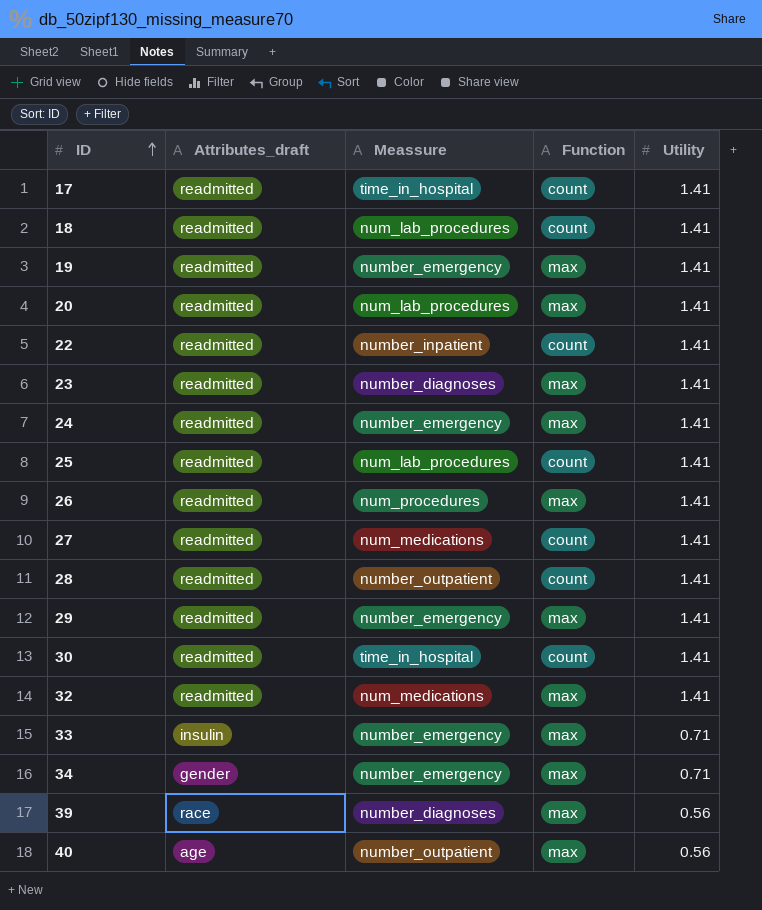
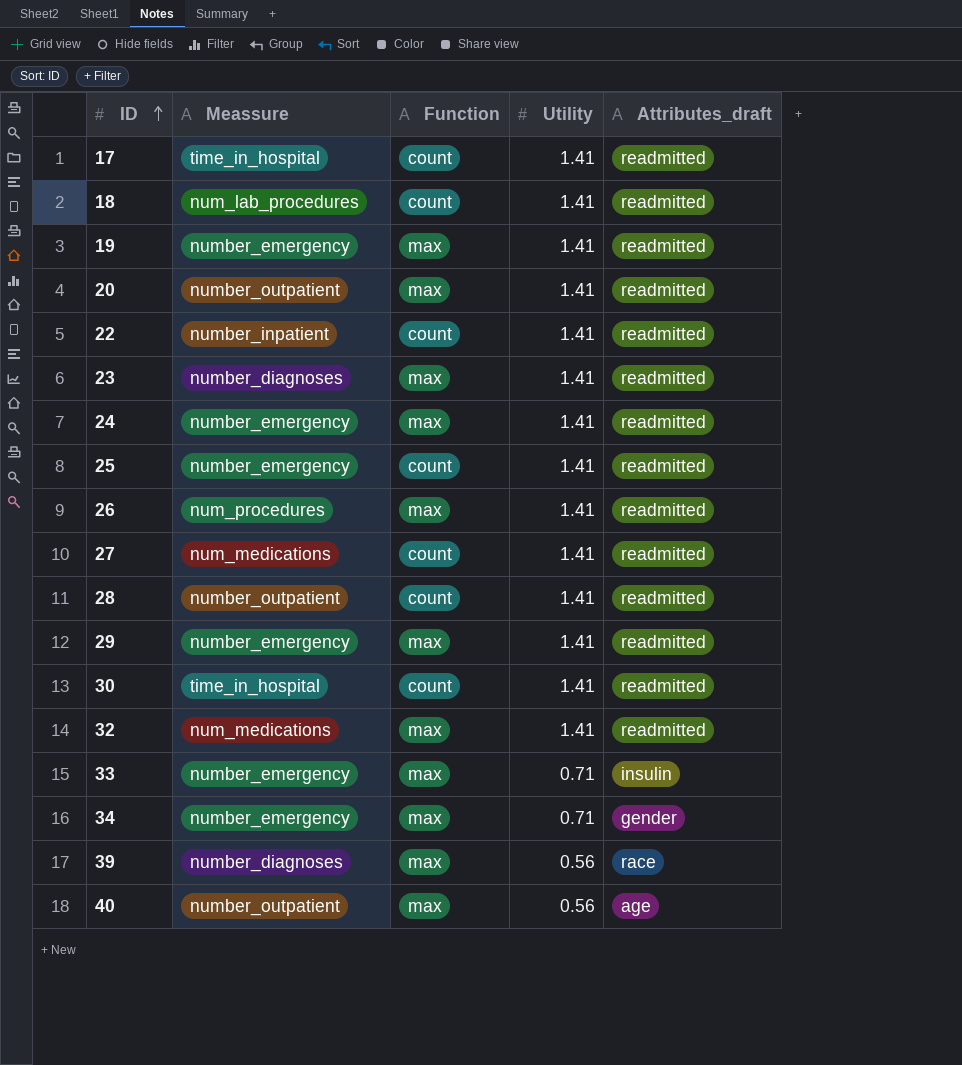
column Attributes_draft | position: 2 -> 5
20 | Meassure: num_lab_procedures -> number_outpatient
25 | Meassure: num_lab_procedures -> number_emergency

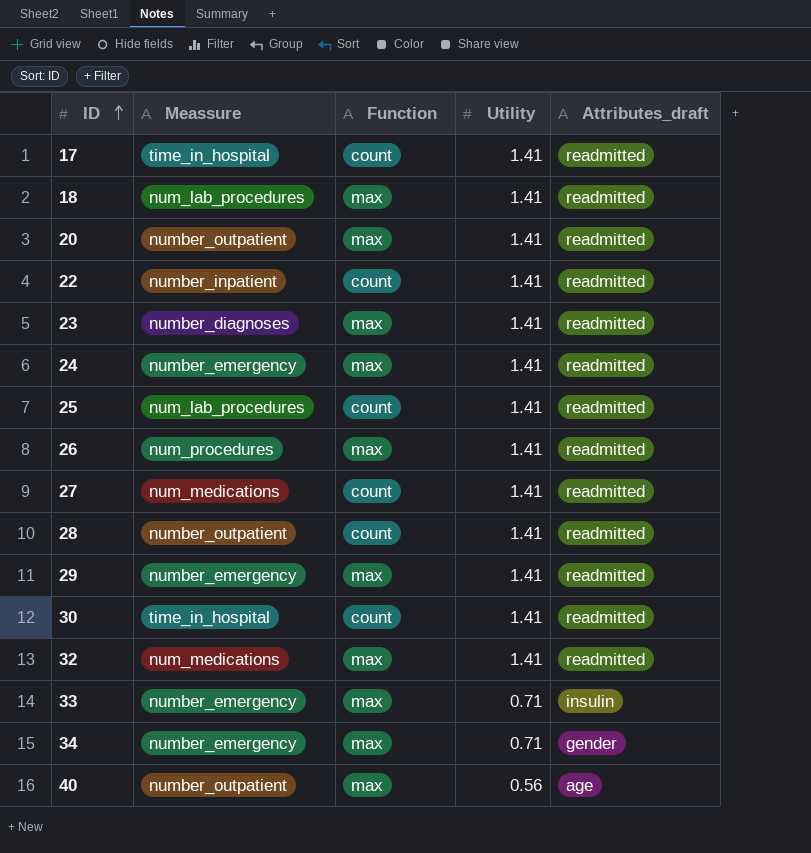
row 19: number_emergency | max | 1.41 | readmitted -> none
row 39: number_diagnoses | max | 0.56 | race -> none
18 | Function: count -> max
25 | Meassure: number_emergency -> num_lab_procedures

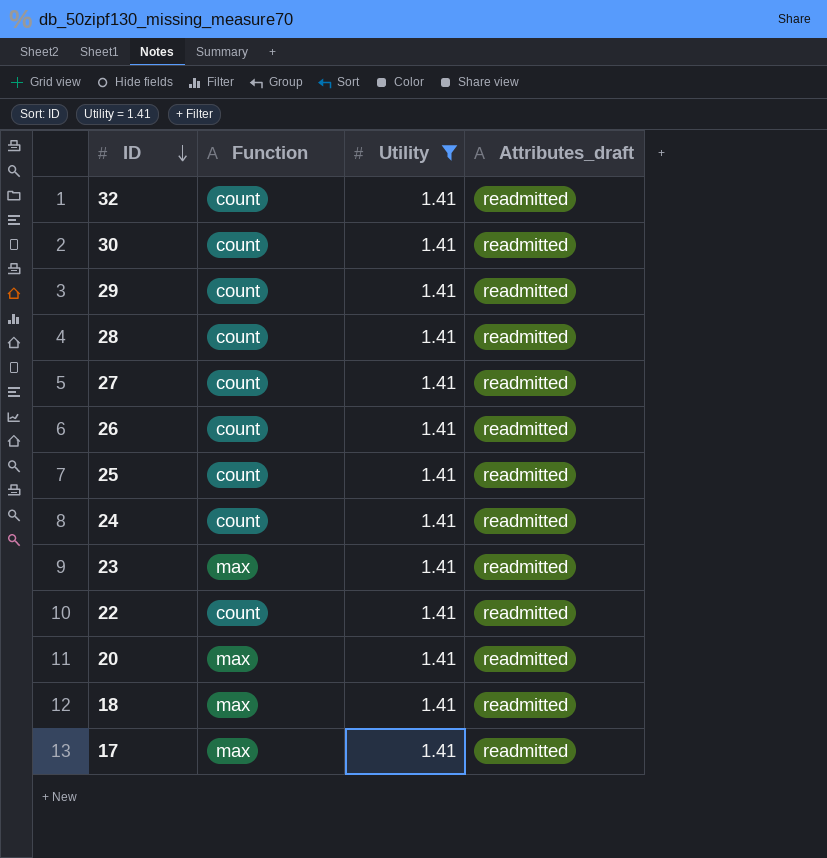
filter: none -> Utility = 1.41
row order: ID ascending -> ID descending
column Meassure | position: 2 -> none
32 | Function: max -> count
29 | Function: max -> count
26 | Function: max -> count
24 | Function: max -> count
17 | Function: count -> max

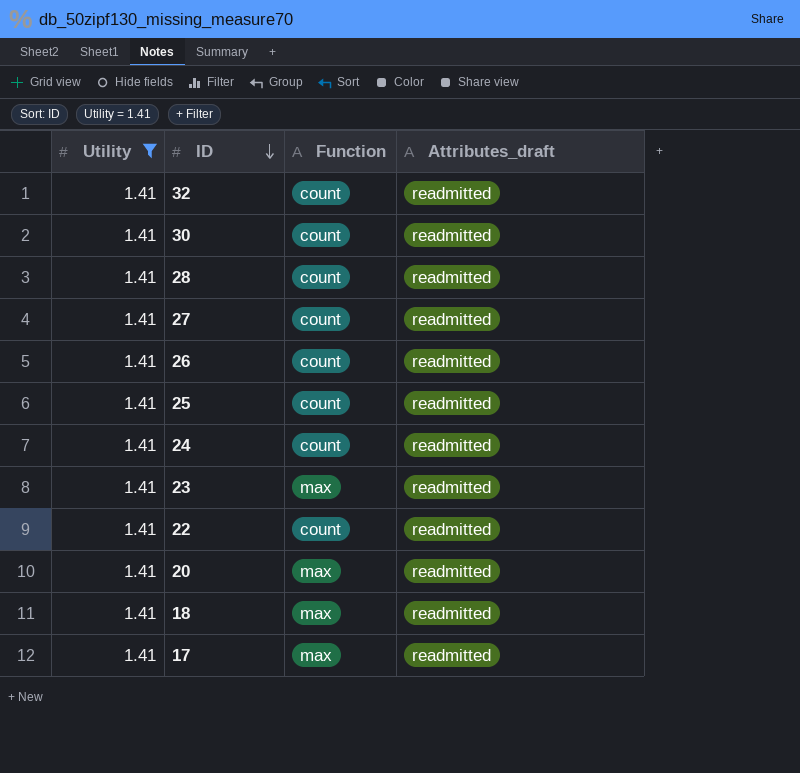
column Utility | position: 3 -> 1
row 29: count | 1.41 | readmitted -> none

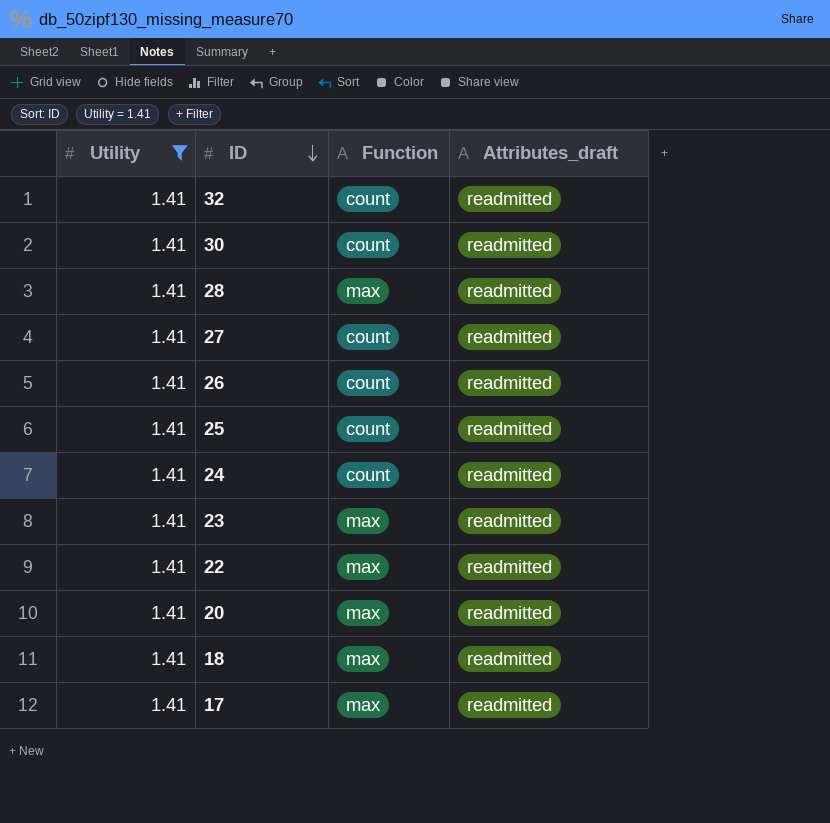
28 | Function: count -> max
22 | Function: count -> max

